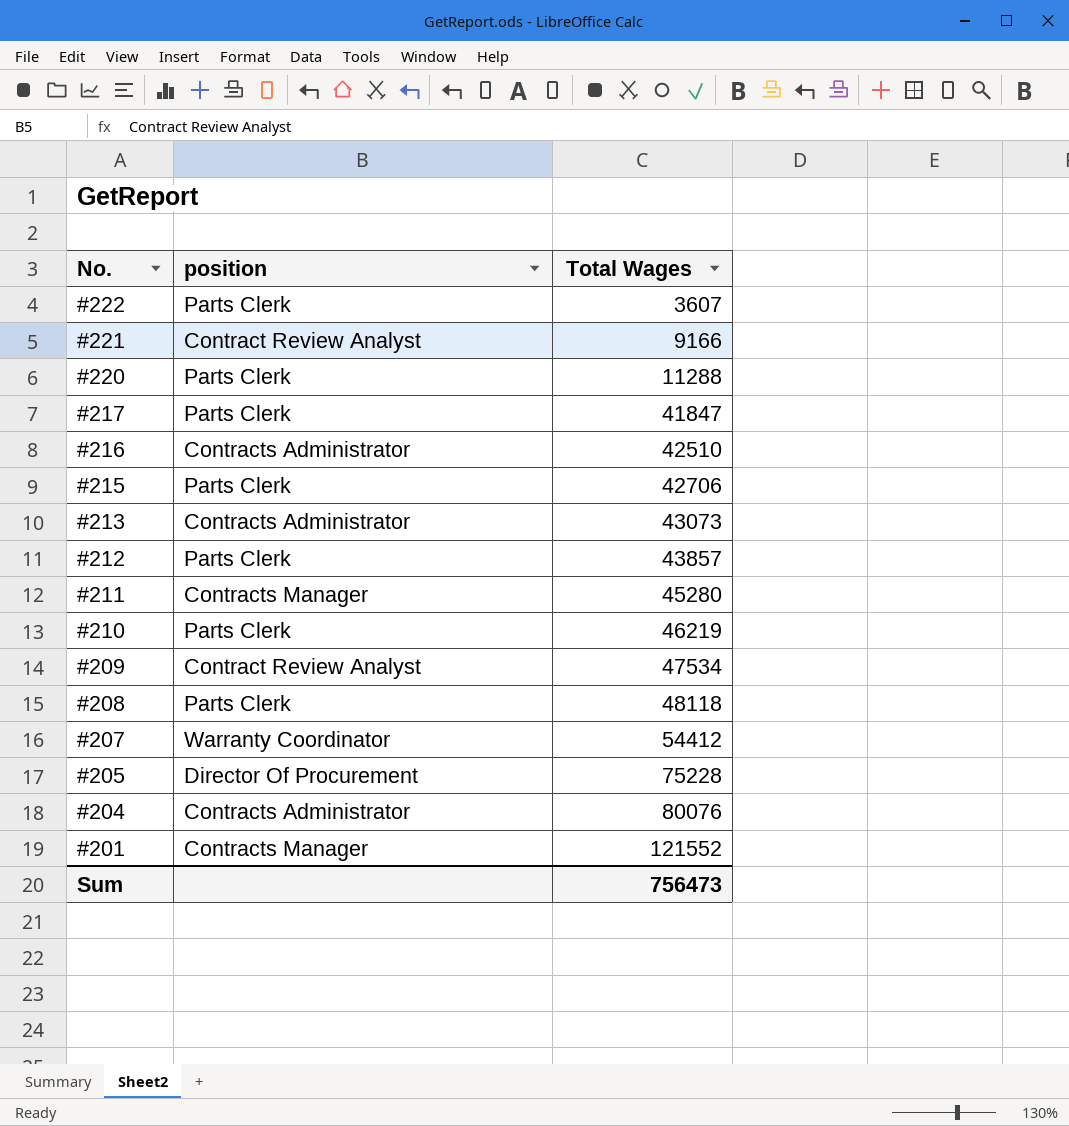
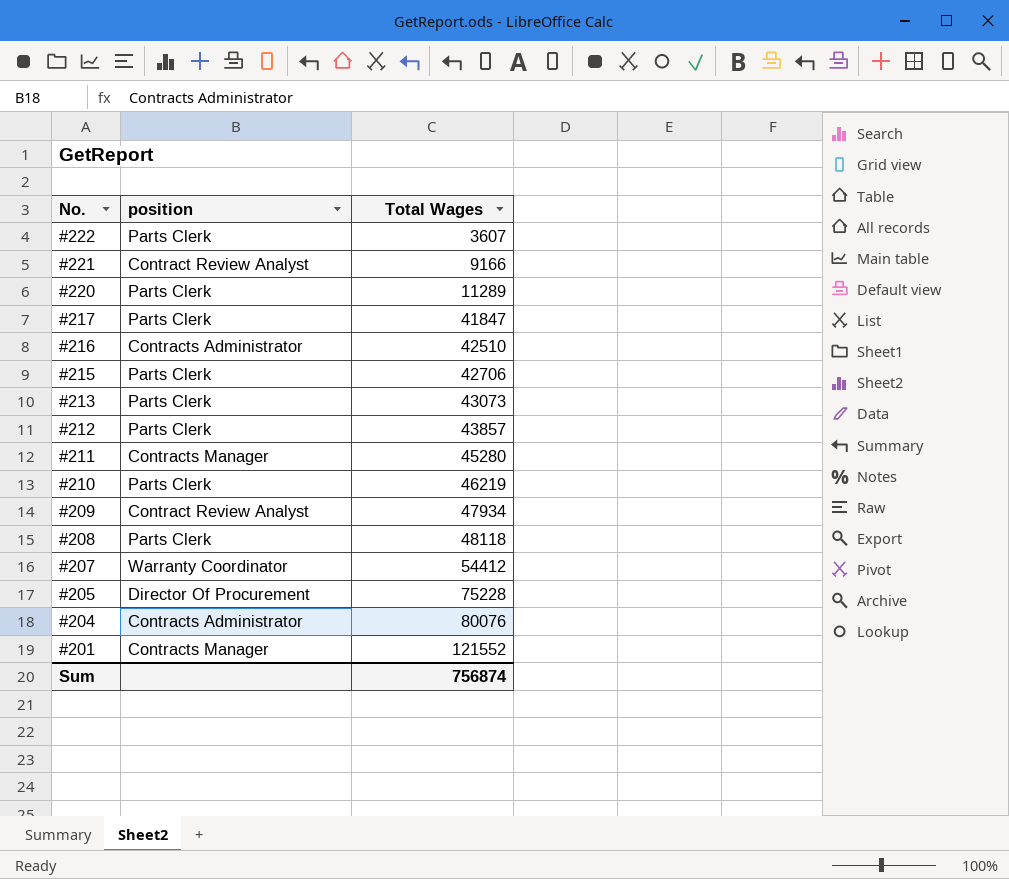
#220 | Total Wages: 11288 -> 11289
#213 | position: Contracts Administrator -> Parts Clerk
#209 | Total Wages: 47534 -> 47934
Sum | Total Wages: 756473 -> 756874

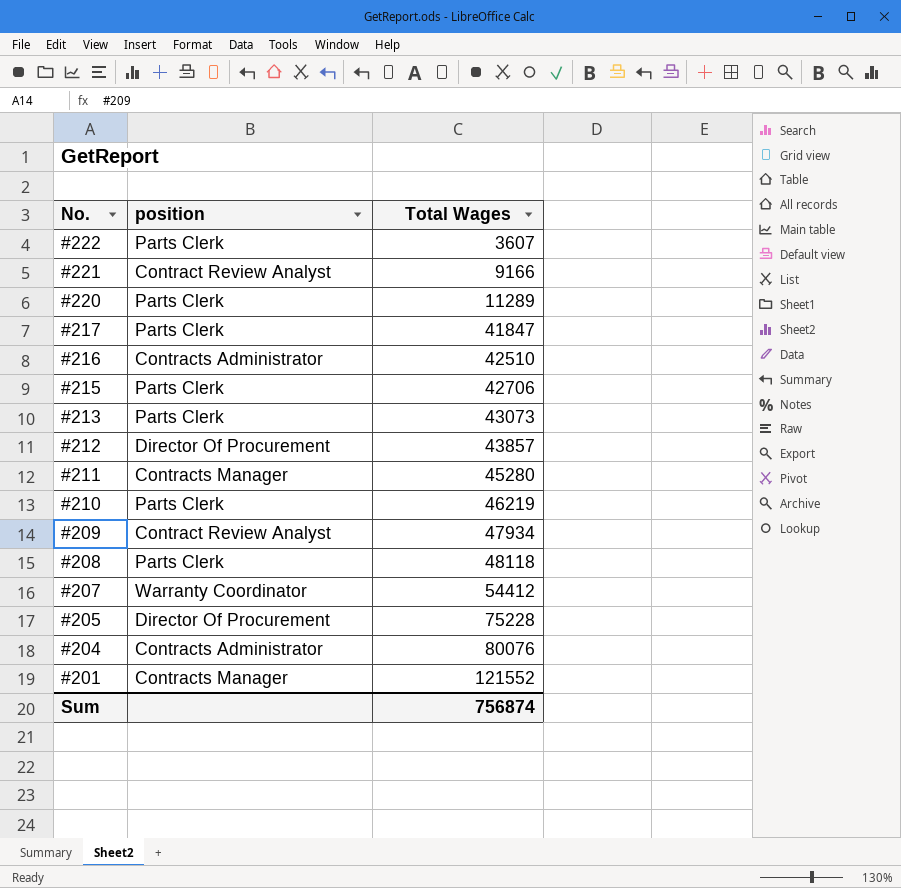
#212 | position: Parts Clerk -> Director Of Procurement

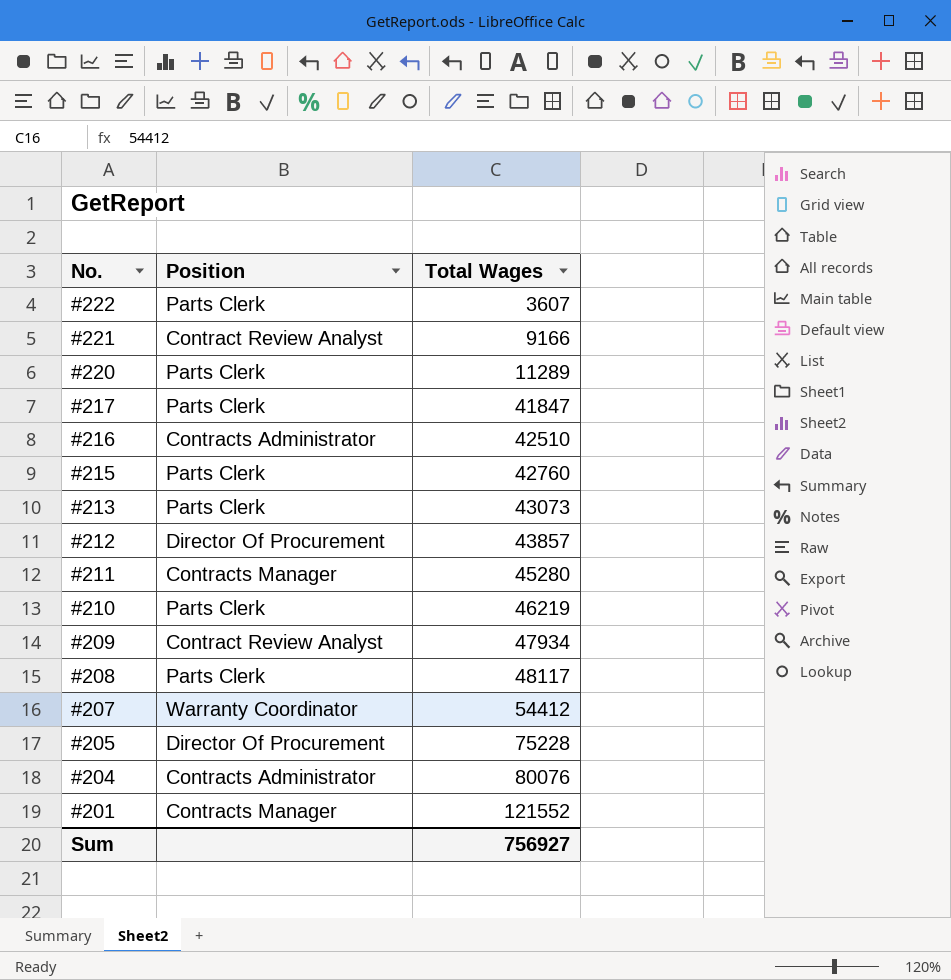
column name: position -> Position
#215 | Total Wages: 42706 -> 42760
#208 | Total Wages: 48118 -> 48117
Sum | Total Wages: 756874 -> 756927

